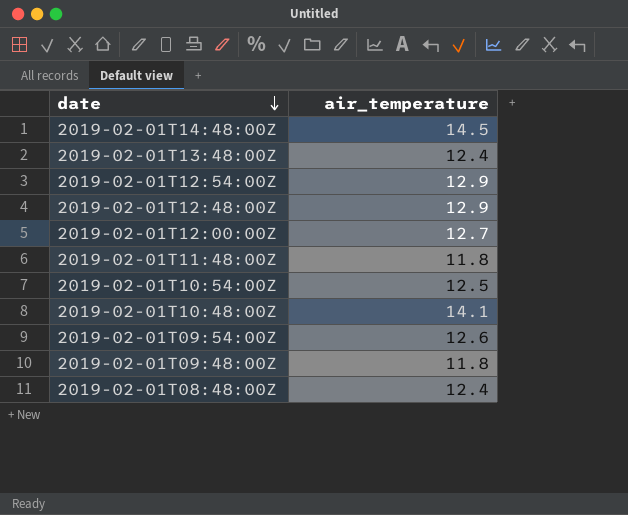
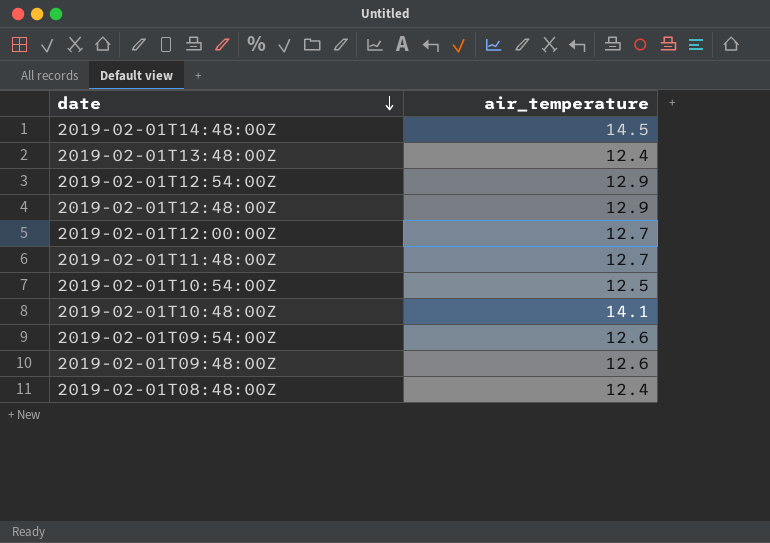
2019-02-01T11:48:00Z | air_temperature: 11.8 -> 12.7
2019-02-01T09:48:00Z | air_temperature: 11.8 -> 12.6

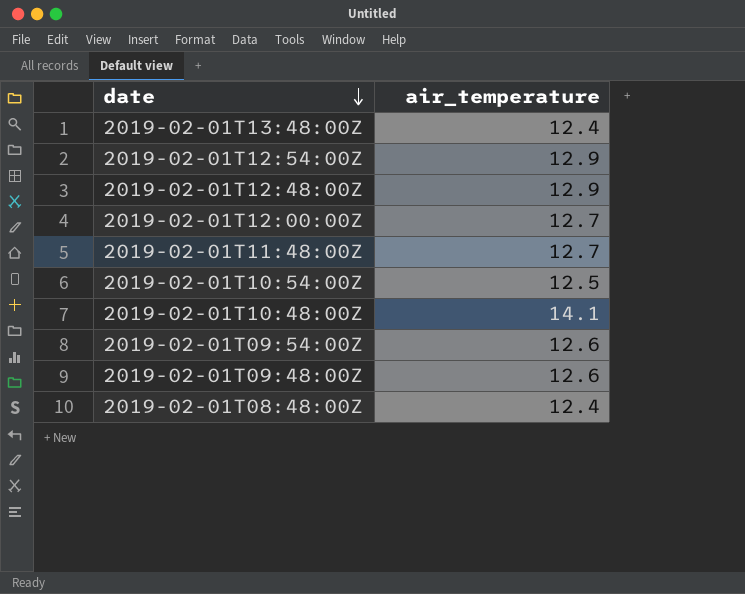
row 2019-02-01T14:48:00Z: 14.5 -> none

